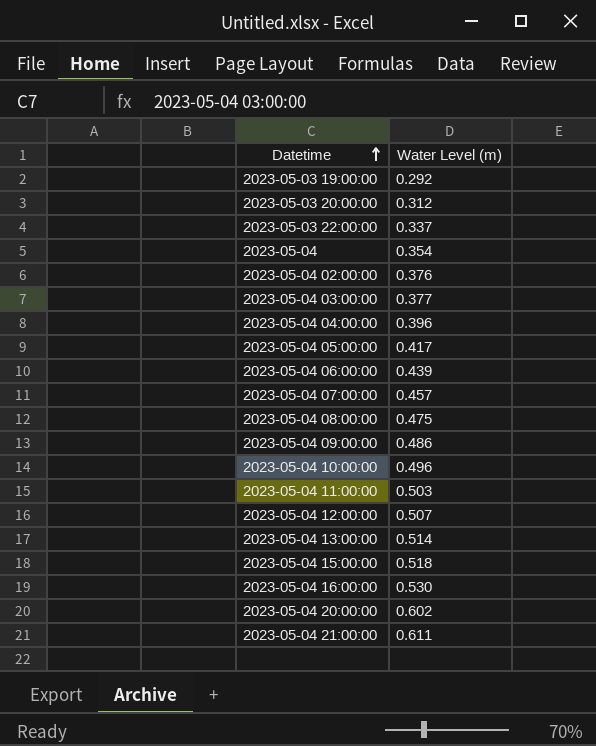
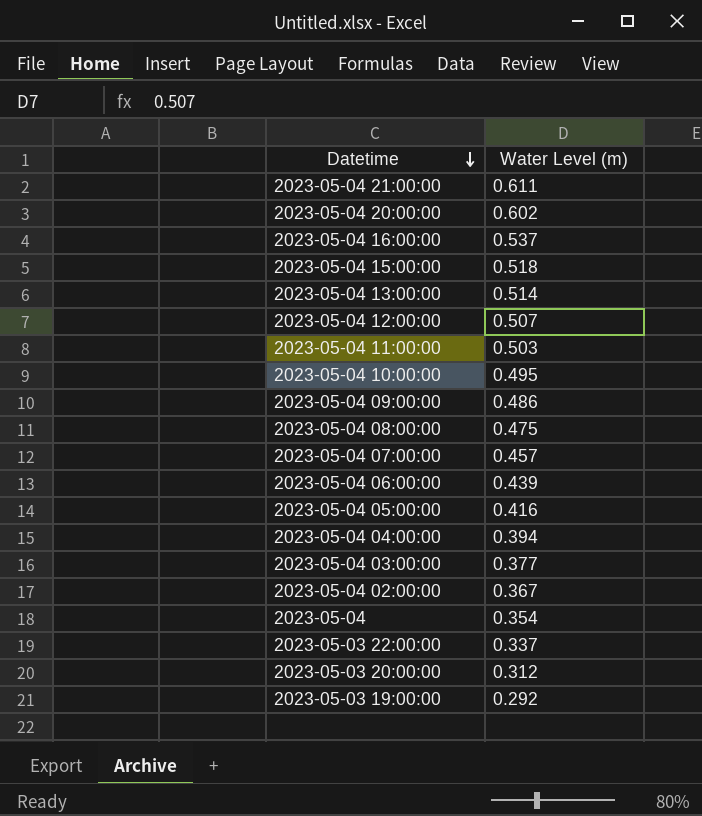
row order: Datetime ascending -> Datetime descending
2023-05-04 16:00:00 | Water Level (m): 0.530 -> 0.537
2023-05-04 10:00:00 | Water Level (m): 0.496 -> 0.495
2023-05-04 05:00:00 | Water Level (m): 0.417 -> 0.416
2023-05-04 04:00:00 | Water Level (m): 0.396 -> 0.394
2023-05-04 02:00:00 | Water Level (m): 0.376 -> 0.367

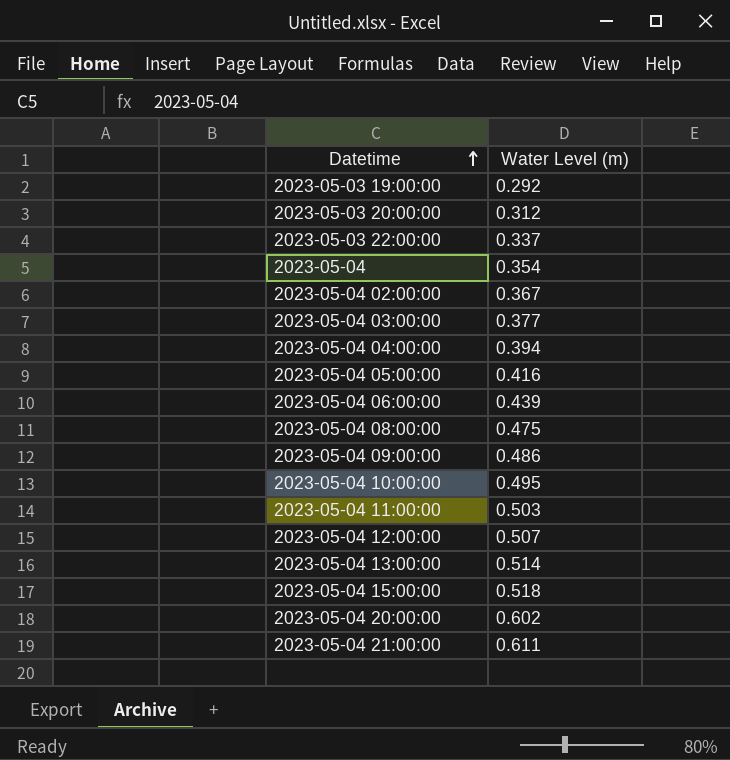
row order: Datetime descending -> Datetime ascending
row 2023-05-04 16:00:00: 0.537 -> none
row 2023-05-04 07:00:00: 0.457 -> none

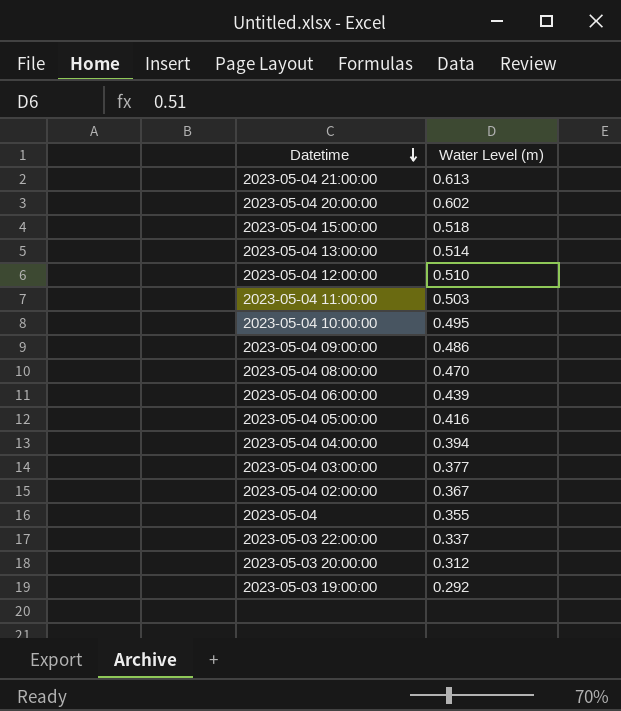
row order: Datetime ascending -> Datetime descending
2023-05-04 21:00:00 | Water Level (m): 0.611 -> 0.613
2023-05-04 12:00:00 | Water Level (m): 0.507 -> 0.510
2023-05-04 08:00:00 | Water Level (m): 0.475 -> 0.470
2023-05-04 | Water Level (m): 0.354 -> 0.355

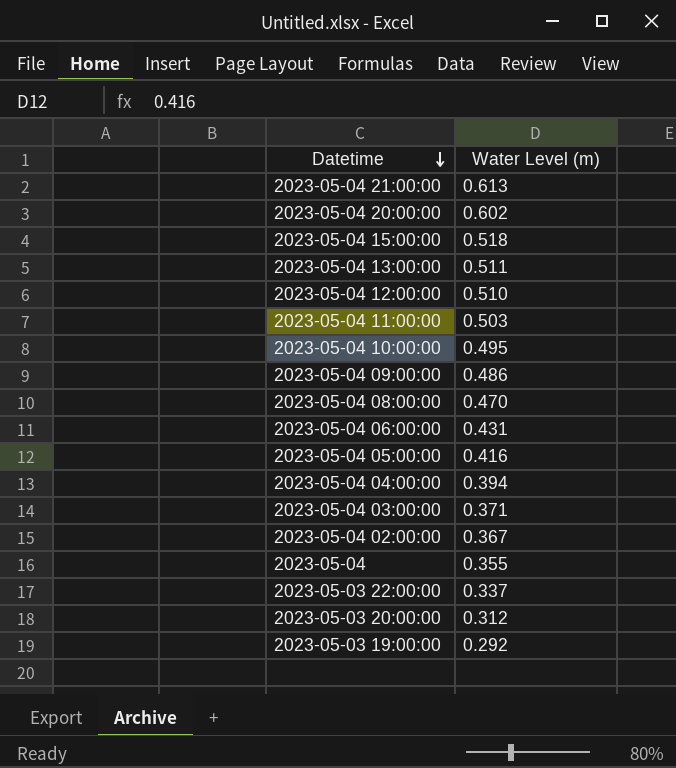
2023-05-04 13:00:00 | Water Level (m): 0.514 -> 0.511
2023-05-04 06:00:00 | Water Level (m): 0.439 -> 0.431
2023-05-04 03:00:00 | Water Level (m): 0.377 -> 0.371

